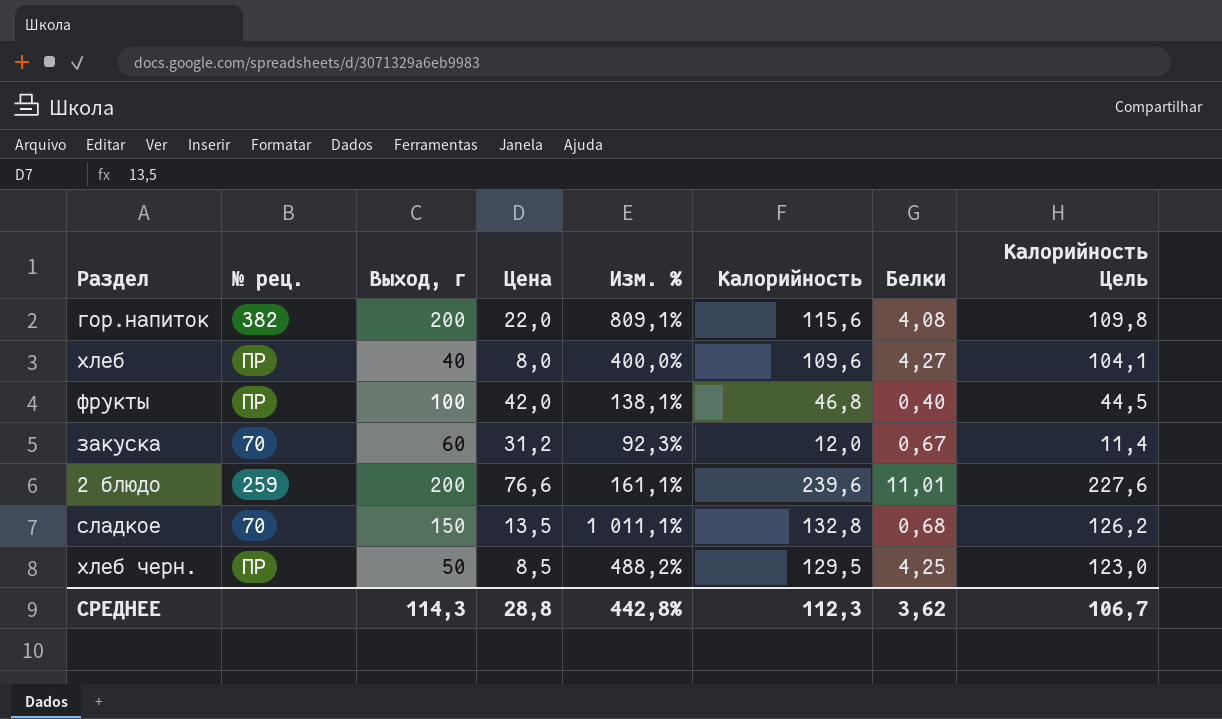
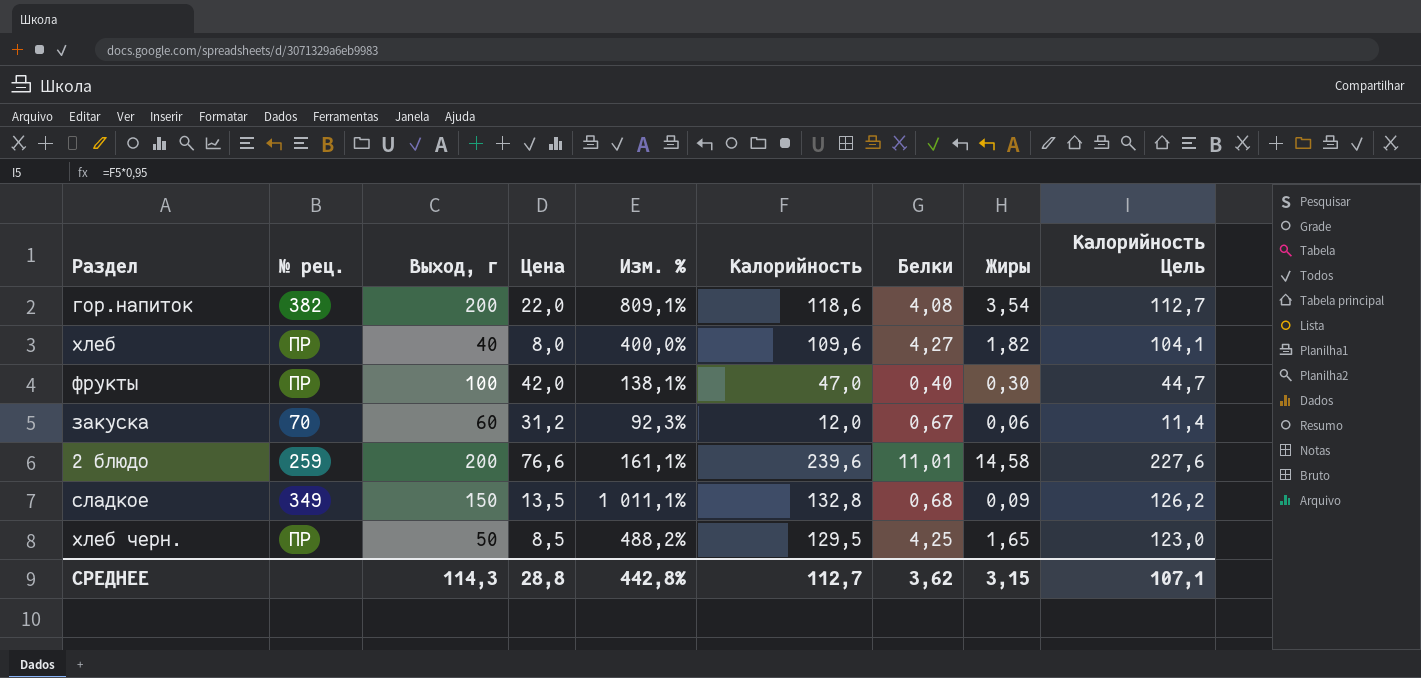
column Жиры | position: none -> 8
гор.напиток | Калорийность: 115,6 -> 118,6
гор.напиток | Калорийность Цель: 109,8 -> 112,7
фрукты | Калорийность: 46,8 -> 47,0
фрукты | Калорийность Цель: 44,5 -> 44,7
сладкое | № рец.: 70 -> 349
СРЕДНЕЕ | Калорийность: 112,3 -> 112,7
СРЕДНЕЕ | Калорийность Цель: 106,7 -> 107,1

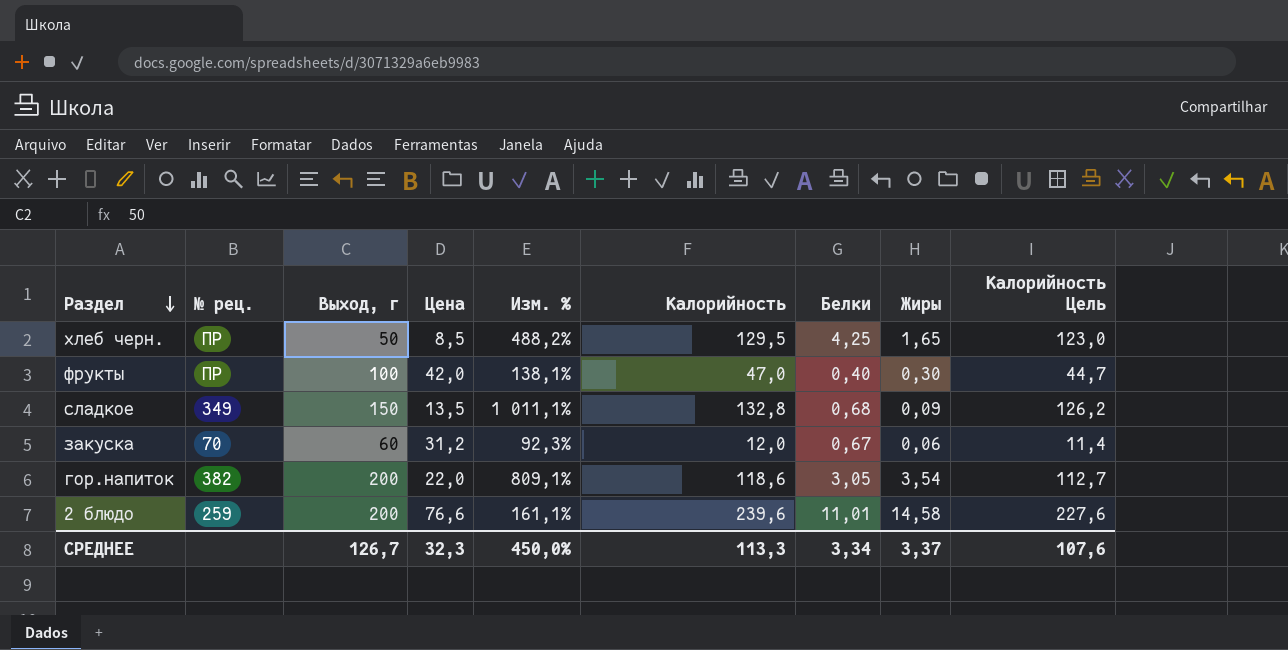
row order: none -> Раздел descending
row хлеб: ПР | 40 | 8,0 | 400,0% | 109,6 | 4,27 | 1,82 | 104,1 -> none
гор.напиток | Белки: 4,08 -> 3,05
СРЕДНЕЕ | Выход, г: 114,3 -> 126,7
СРЕДНЕЕ | Цена: 28,8 -> 32,3
СРЕДНЕЕ | Изм. %: 442,8% -> 450,0%
СРЕДНЕЕ | Калорийность: 112,7 -> 113,3
СРЕДНЕЕ | Белки: 3,62 -> 3,34
СРЕДНЕЕ | Жиры: 3,15 -> 3,37
СРЕДНЕЕ | Калорийность Цель: 107,1 -> 107,6

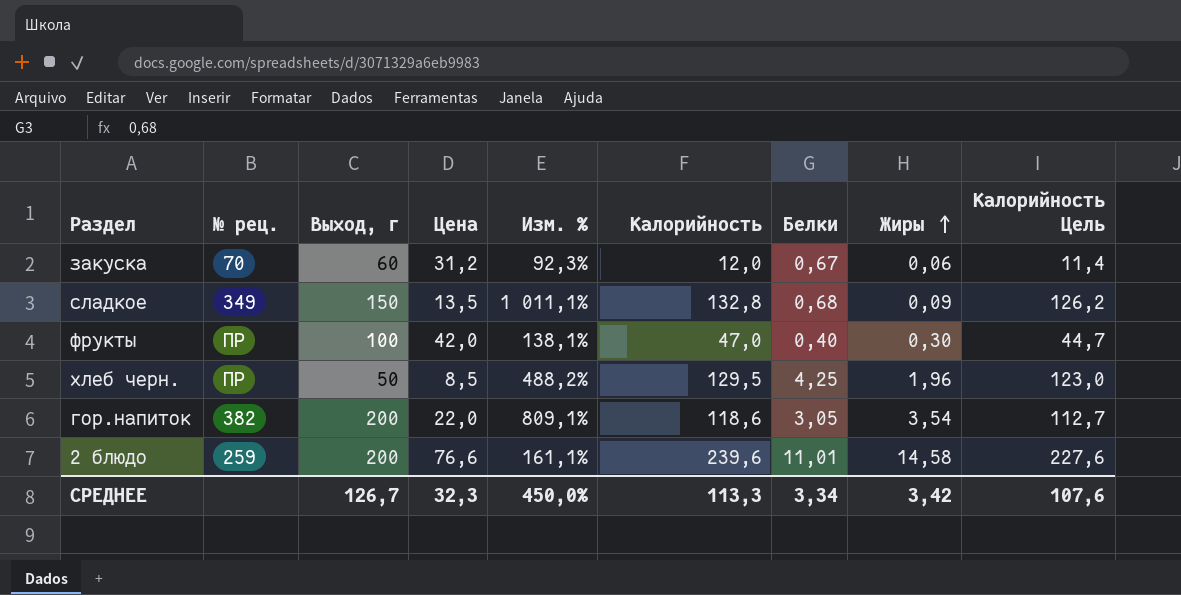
row order: Раздел descending -> Жиры ascending
хлеб черн. | Жиры: 1,65 -> 1,96
СРЕДНЕЕ | Жиры: 3,37 -> 3,42

